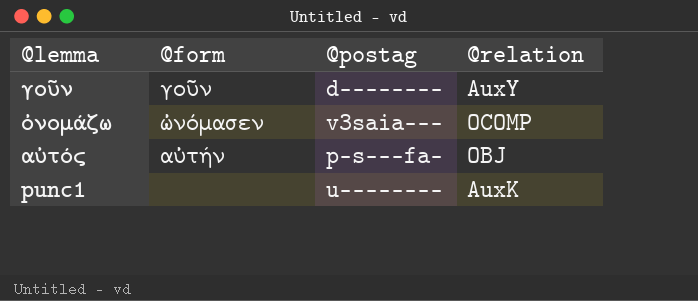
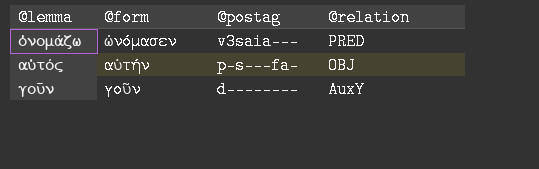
row order: none -> @postag descending
row punc1: none | u-------- | AuxK -> none
ὀνομάζω | @relation: OCOMP -> PRED

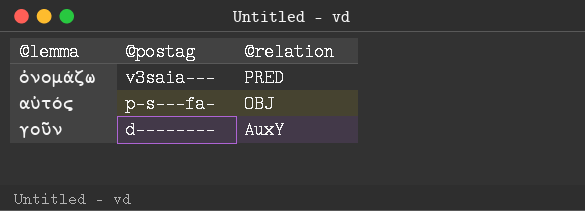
column @form | position: 2 -> none

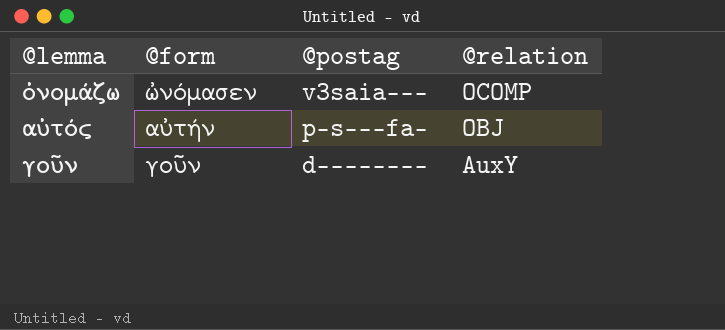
column @form | position: none -> 2
ὀνομάζω | @relation: PRED -> OCOMP

